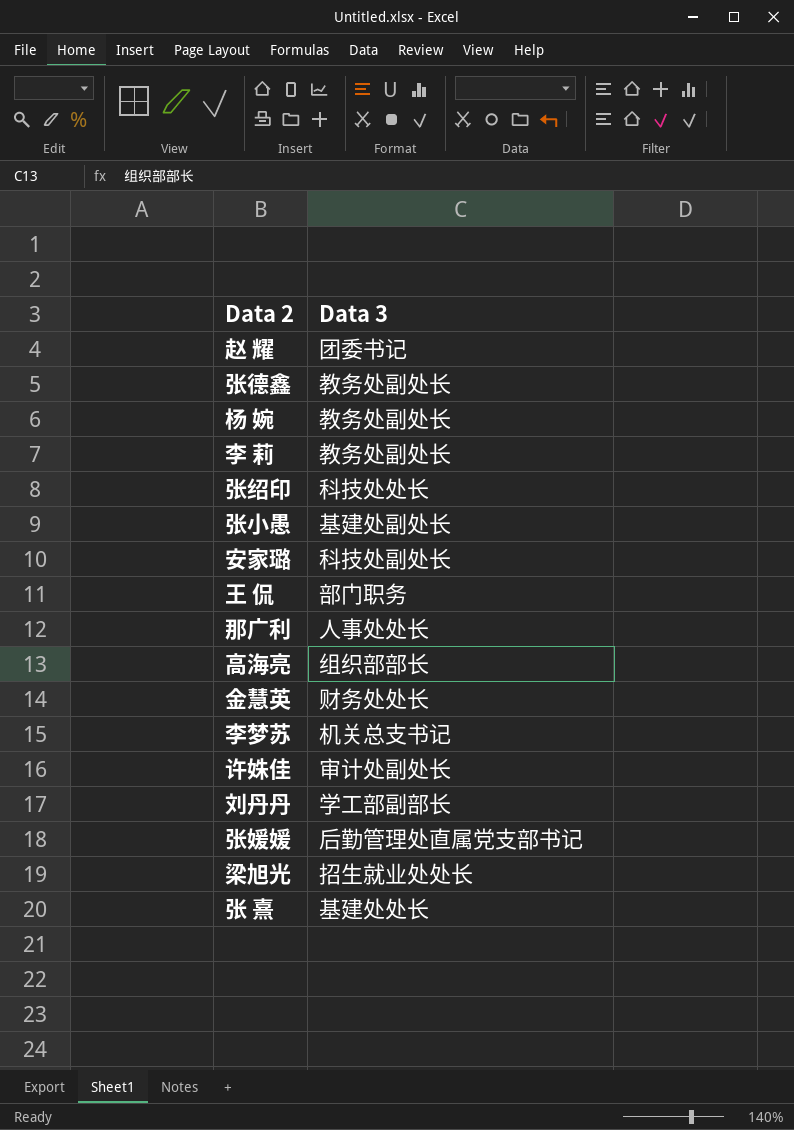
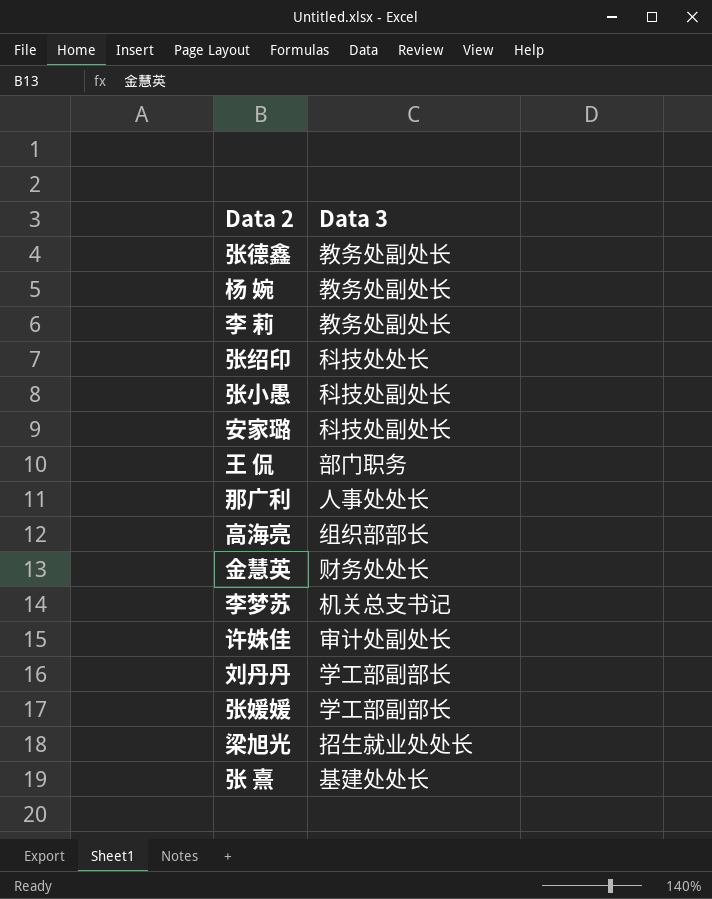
row 赵 耀: 团委书记 -> none
张小愚 | Data 3: 基建处副处长 -> 科技处副处长
张媛媛 | Data 3: 后勤管理处直属党支部书记 -> 学工部副部长

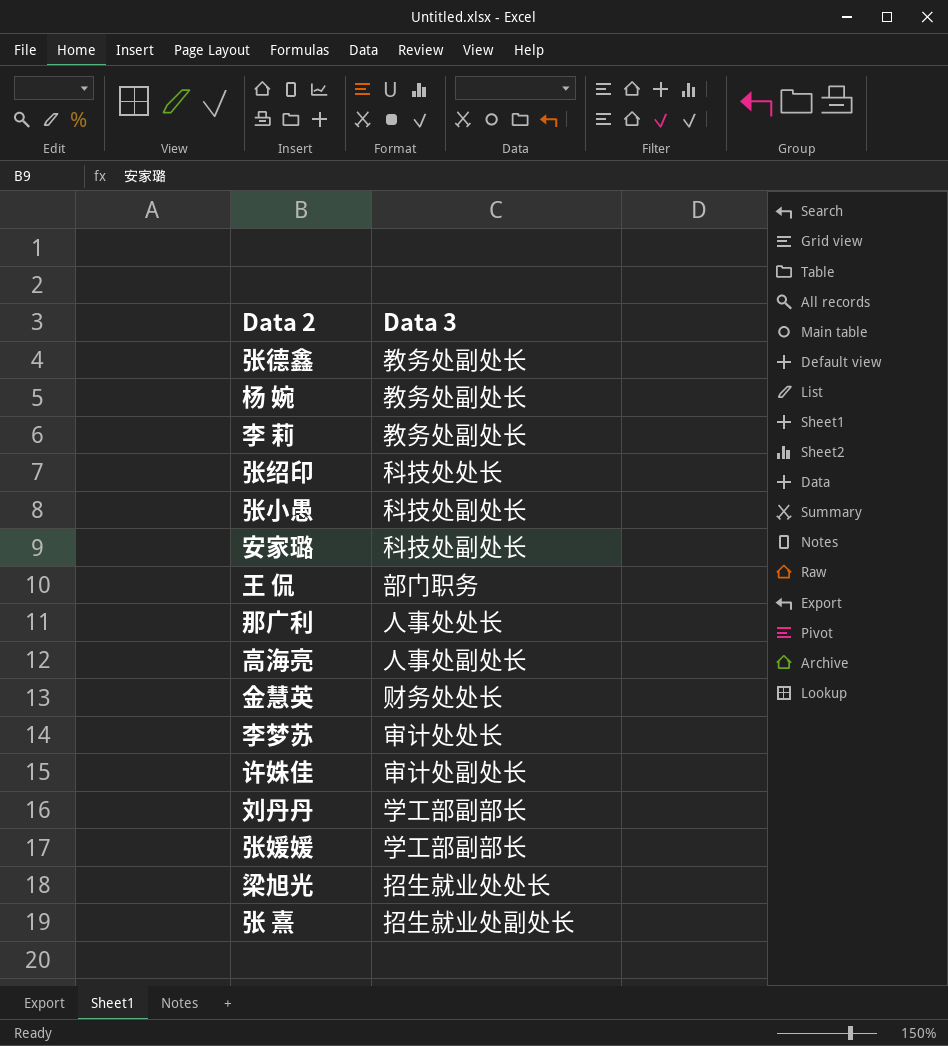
高海亮 | Data 3: 组织部部长 -> 人事处副处长
李梦苏 | Data 3: 机关总支书记 -> 审计处处长
张 熹 | Data 3: 基建处处长 -> 招生就业处副处长

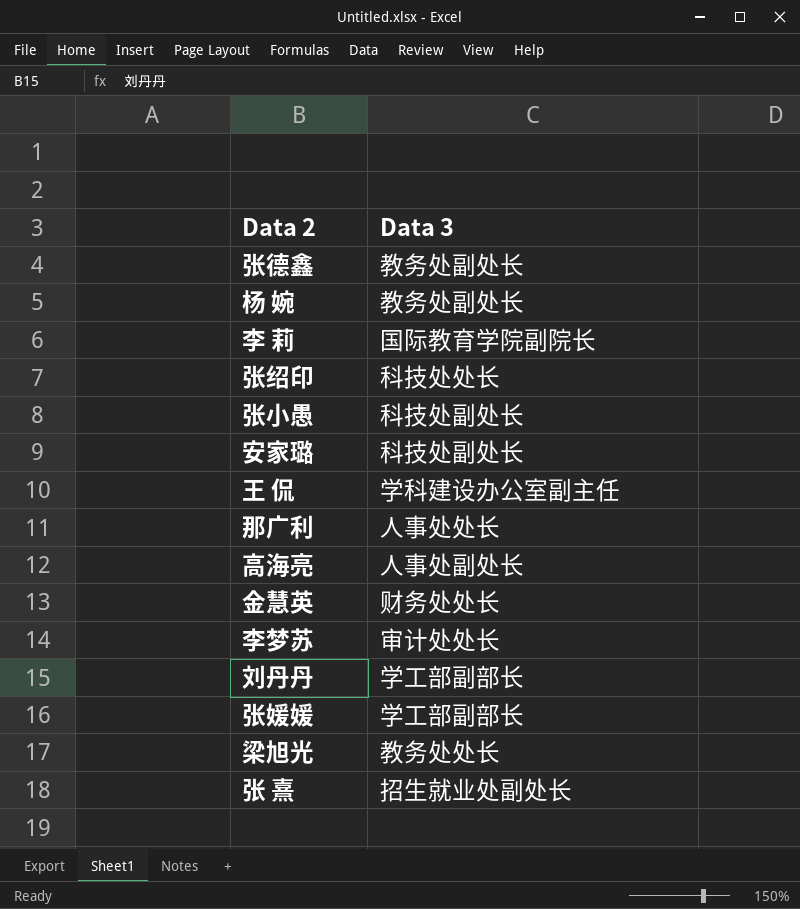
row 许姝佳: 审计处副处长 -> none
李 莉 | Data 3: 教务处副处长 -> 国际教育学院副院长
王 侃 | Data 3: 部门职务 -> 学科建设办公室副主任
梁旭光 | Data 3: 招生就业处处长 -> 教务处处长

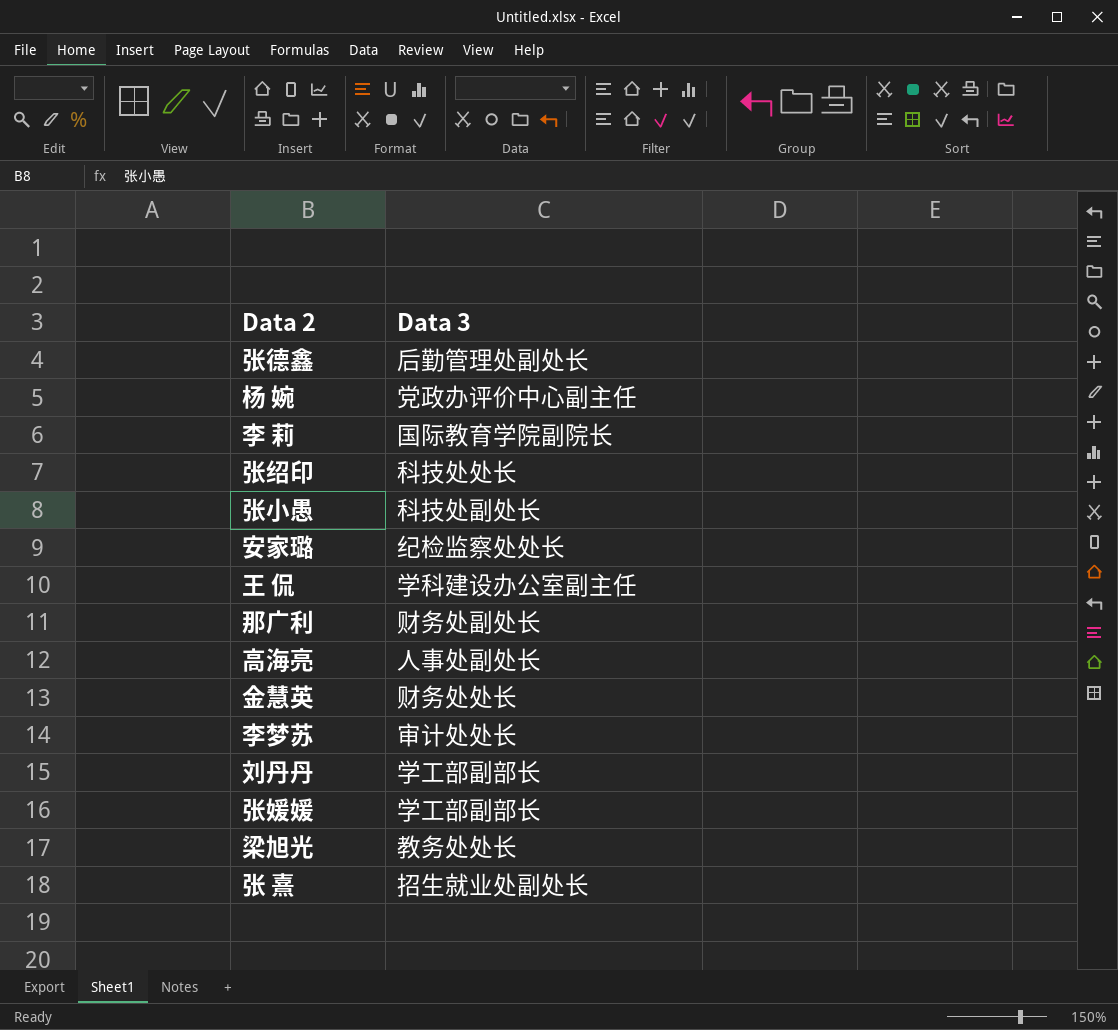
张德鑫 | Data 3: 教务处副处长 -> 后勤管理处副处长
杨 婉 | Data 3: 教务处副处长 -> 党政办评价中心副主任
安家璐 | Data 3: 科技处副处长 -> 纪检监察处处长
那广利 | Data 3: 人事处处长 -> 财务处副处长

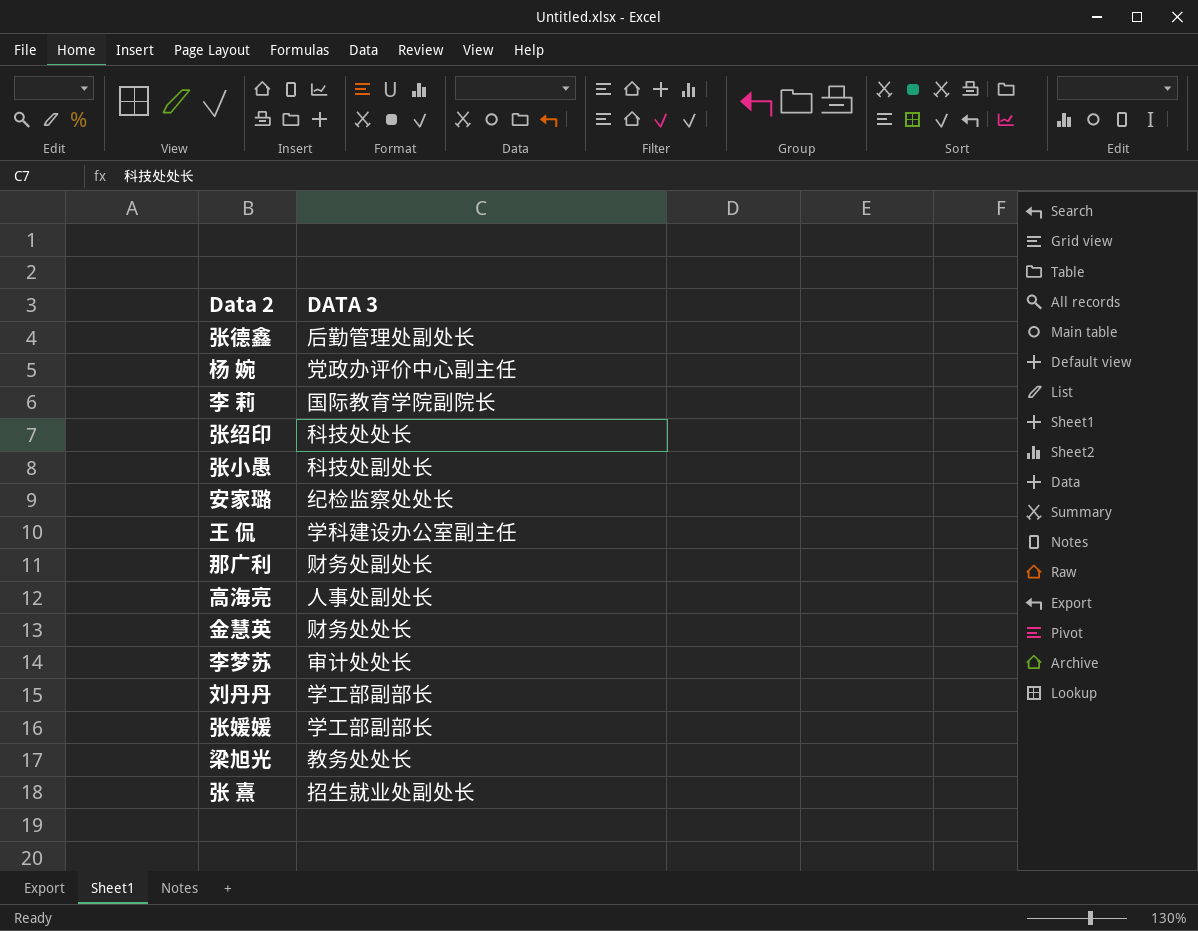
column name: Data 3 -> DATA 3

